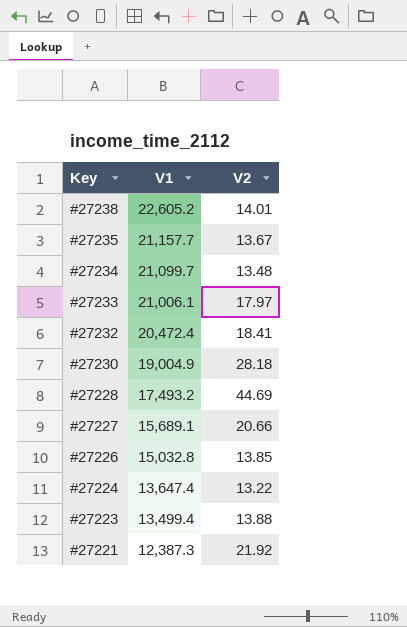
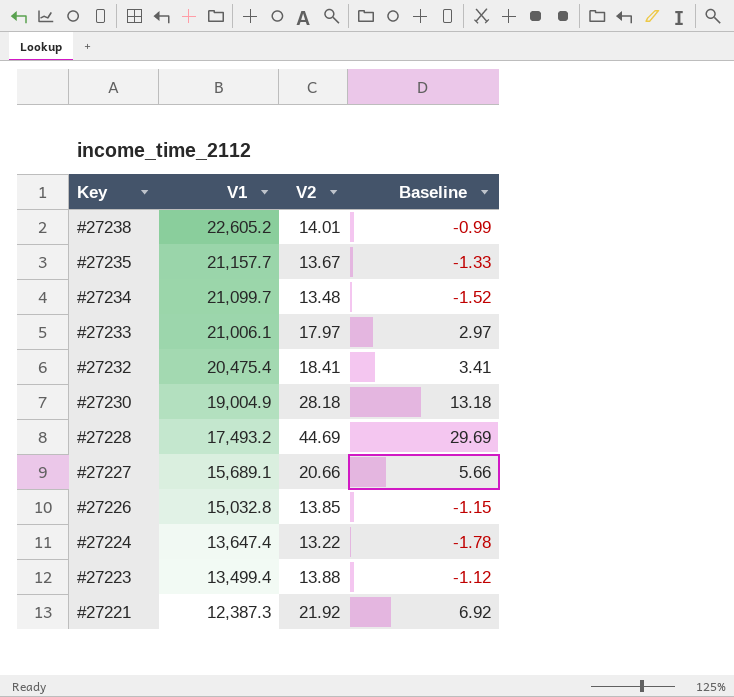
column Baseline | formula: none -> [V2] - 15
#27232 | V1: 20,472.4 -> 20,475.4

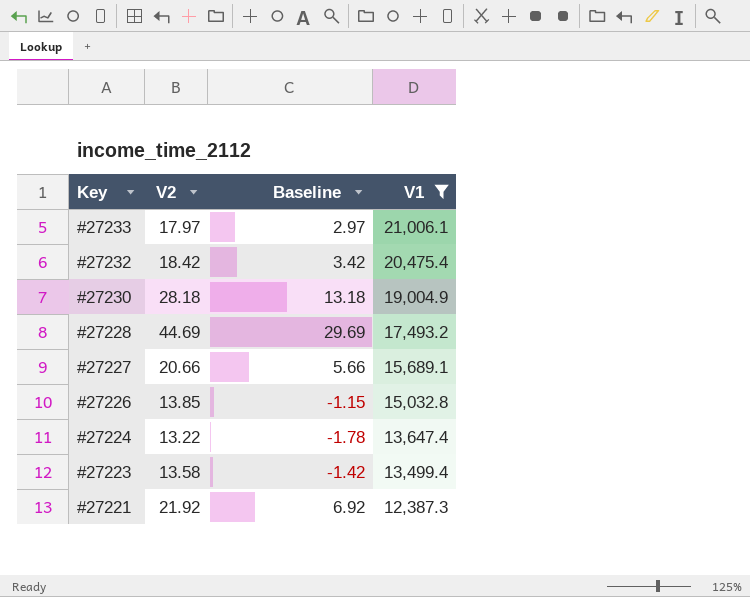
filter: none -> V1 <= 21,006.1
column V1 | position: 2 -> 4
#27232 | V2: 18.41 -> 18.42
#27232 | Baseline: 3.41 -> 3.42
#27223 | V2: 13.88 -> 13.58
#27223 | Baseline: -1.12 -> -1.42

